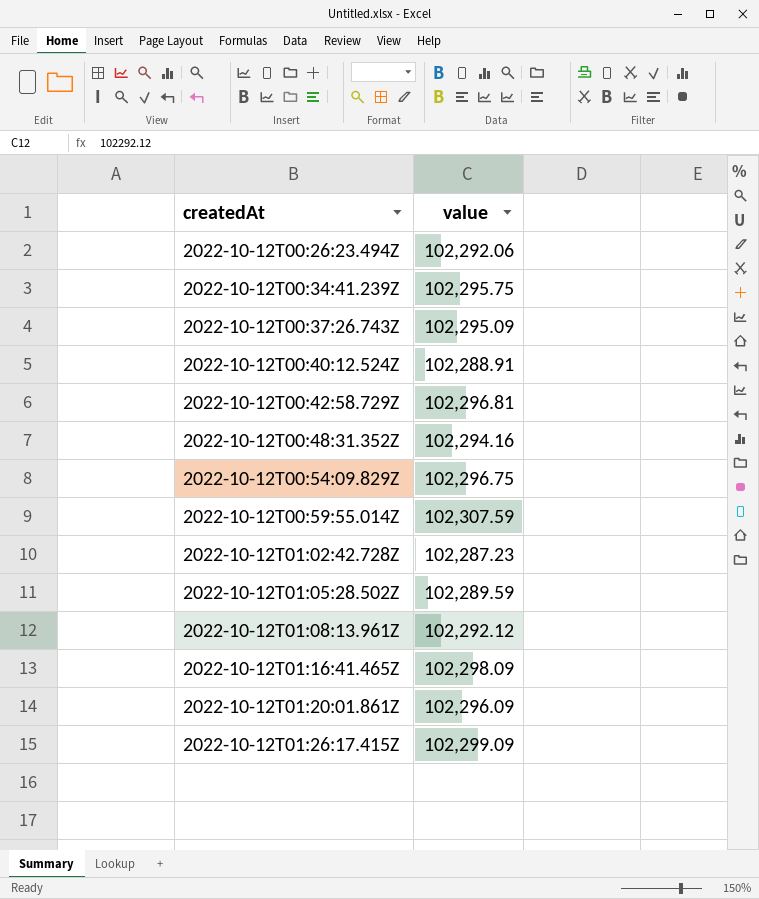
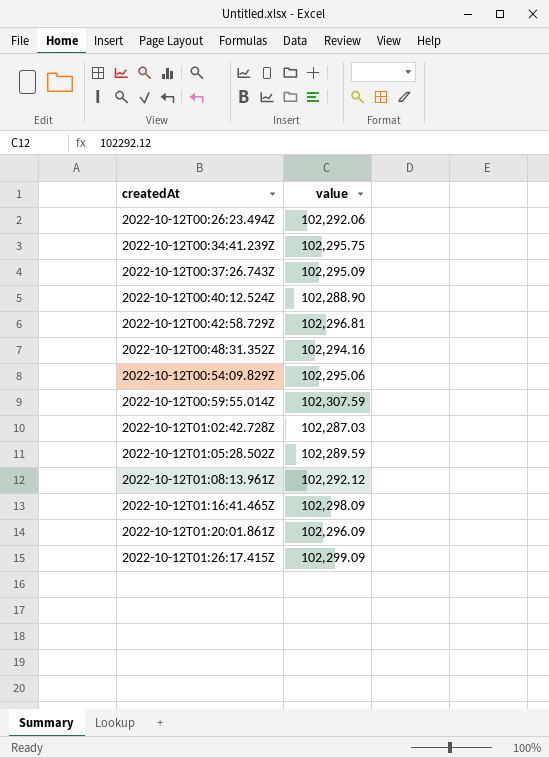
2022-10-12T00:40:12.524Z | value: 102,288.91 -> 102,288.90
2022-10-12T00:54:09.829Z | value: 102,296.75 -> 102,295.06
2022-10-12T01:02:42.728Z | value: 102,287.23 -> 102,287.03

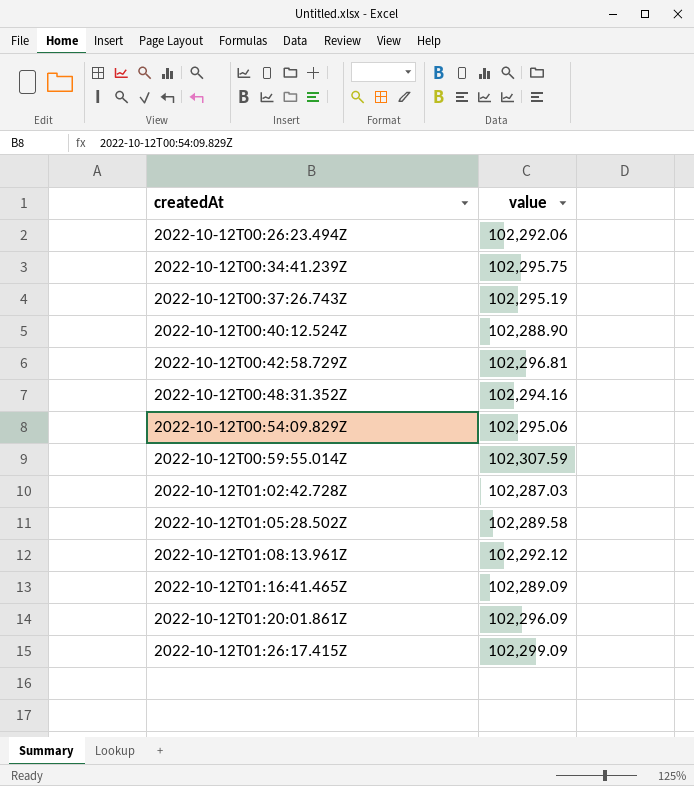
2022-10-12T00:37:26.743Z | value: 102,295.09 -> 102,295.19
2022-10-12T01:05:28.502Z | value: 102,289.59 -> 102,289.58
2022-10-12T01:16:41.465Z | value: 102,298.09 -> 102,289.09

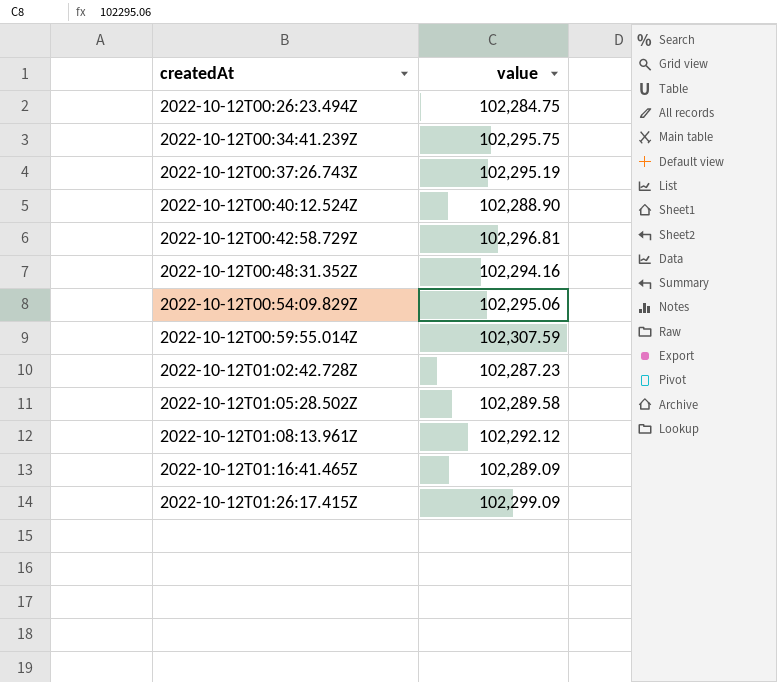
row 2022-10-12T01:20:01.861Z: 102,296.09 -> none
2022-10-12T00:26:23.494Z | value: 102,292.06 -> 102,284.75
2022-10-12T01:02:42.728Z | value: 102,287.03 -> 102,287.23

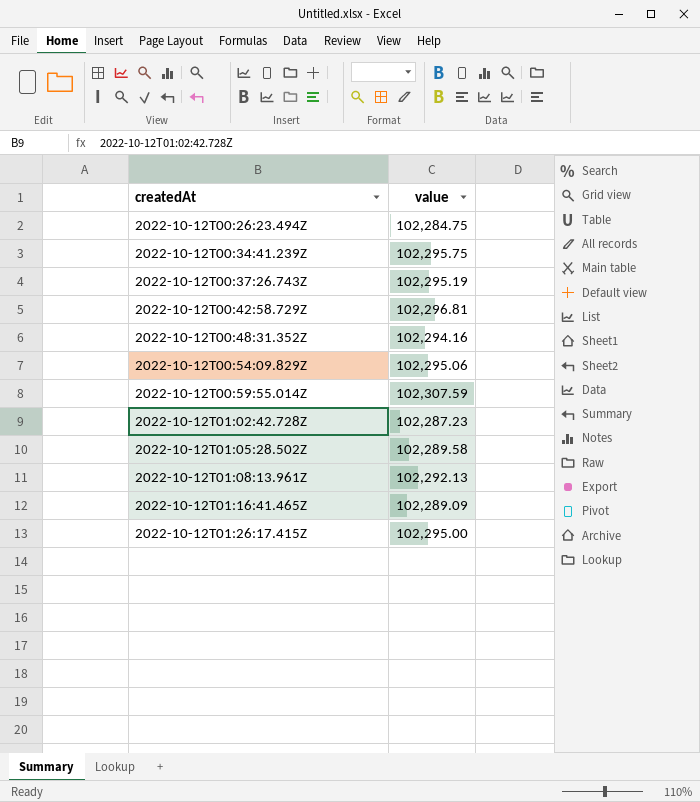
row 2022-10-12T00:40:12.524Z: 102,288.90 -> none
2022-10-12T01:08:13.961Z | value: 102,292.12 -> 102,292.13
2022-10-12T01:26:17.415Z | value: 102,299.09 -> 102,295.00

